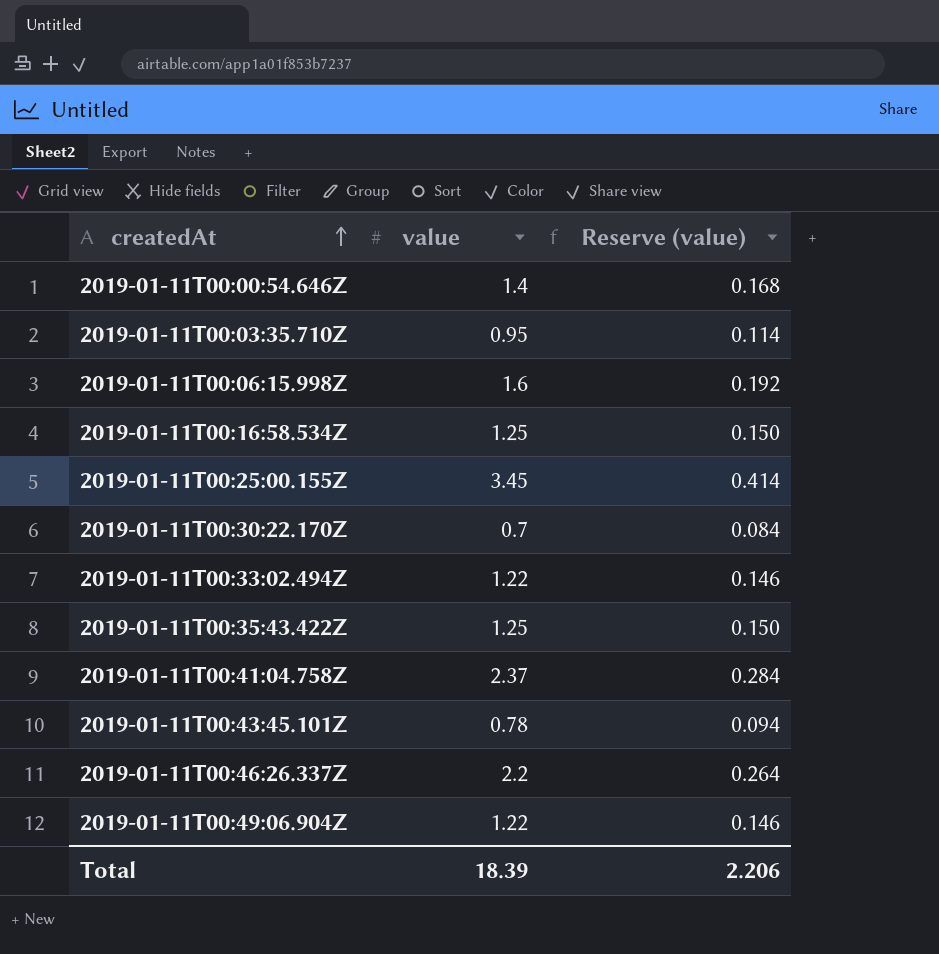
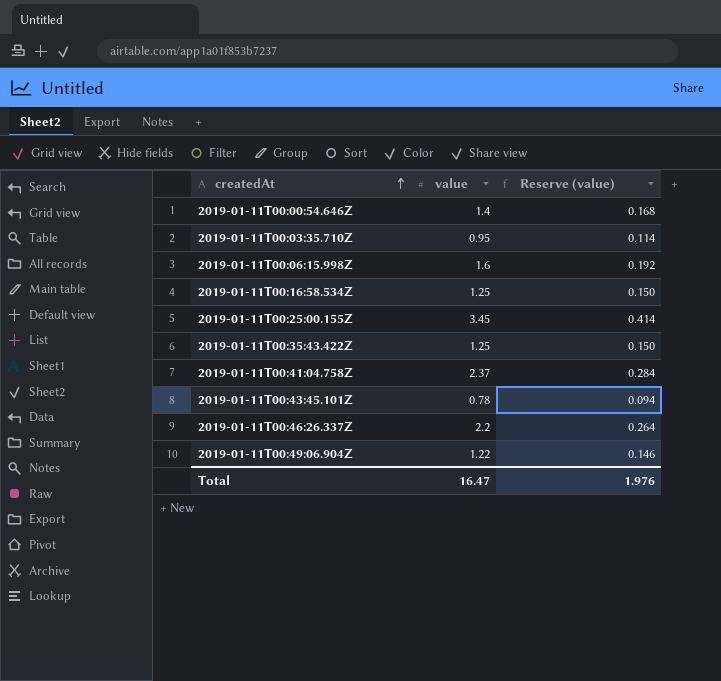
row 2019-01-11T00:30:22.170Z: 0.7 | 0.084 -> none
row 2019-01-11T00:33:02.494Z: 1.22 | 0.146 -> none
Total | value: 18.39 -> 16.47
Total | Reserve (value): 2.206 -> 1.976

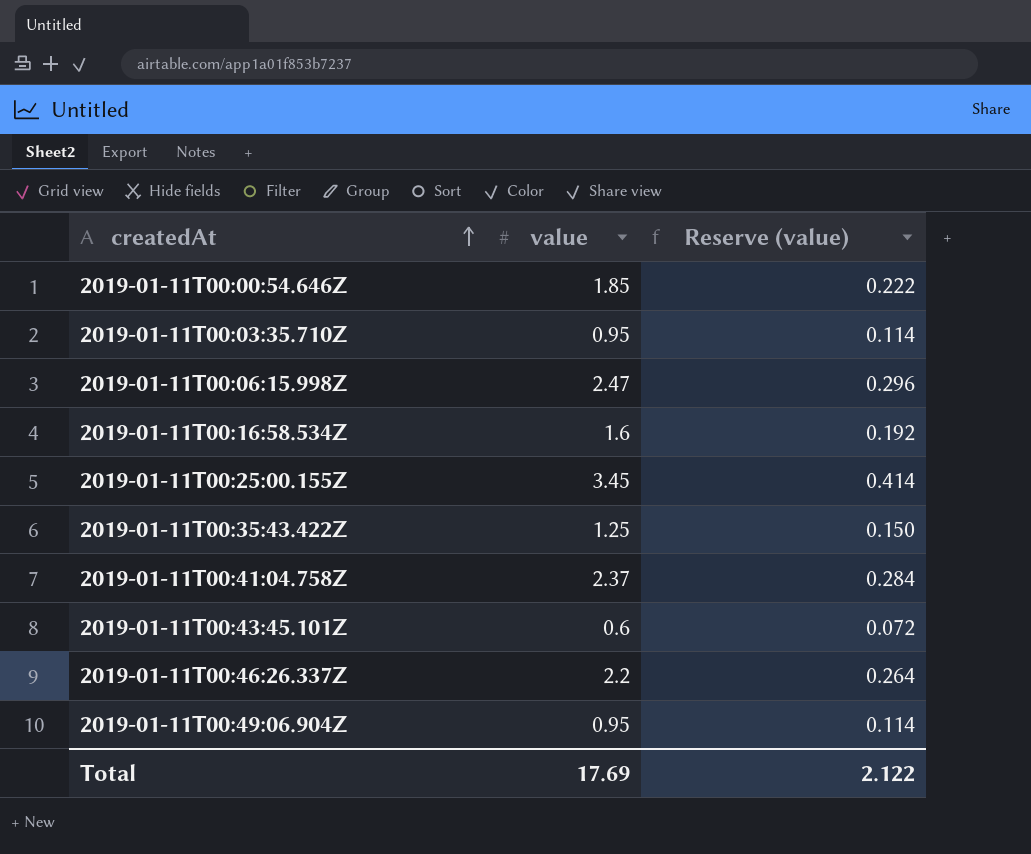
2019-01-11T00:00:54.646Z | value: 1.4 -> 1.85
2019-01-11T00:00:54.646Z | Reserve (value): 0.168 -> 0.222
2019-01-11T00:06:15.998Z | value: 1.6 -> 2.47
2019-01-11T00:06:15.998Z | Reserve (value): 0.192 -> 0.296
2019-01-11T00:16:58.534Z | value: 1.25 -> 1.6
2019-01-11T00:16:58.534Z | Reserve (value): 0.150 -> 0.192
2019-01-11T00:43:45.101Z | value: 0.78 -> 0.6
2019-01-11T00:43:45.101Z | Reserve (value): 0.094 -> 0.072
2019-01-11T00:49:06.904Z | value: 1.22 -> 0.95
2019-01-11T00:49:06.904Z | Reserve (value): 0.146 -> 0.114
Total | value: 16.47 -> 17.69
Total | Reserve (value): 1.976 -> 2.122

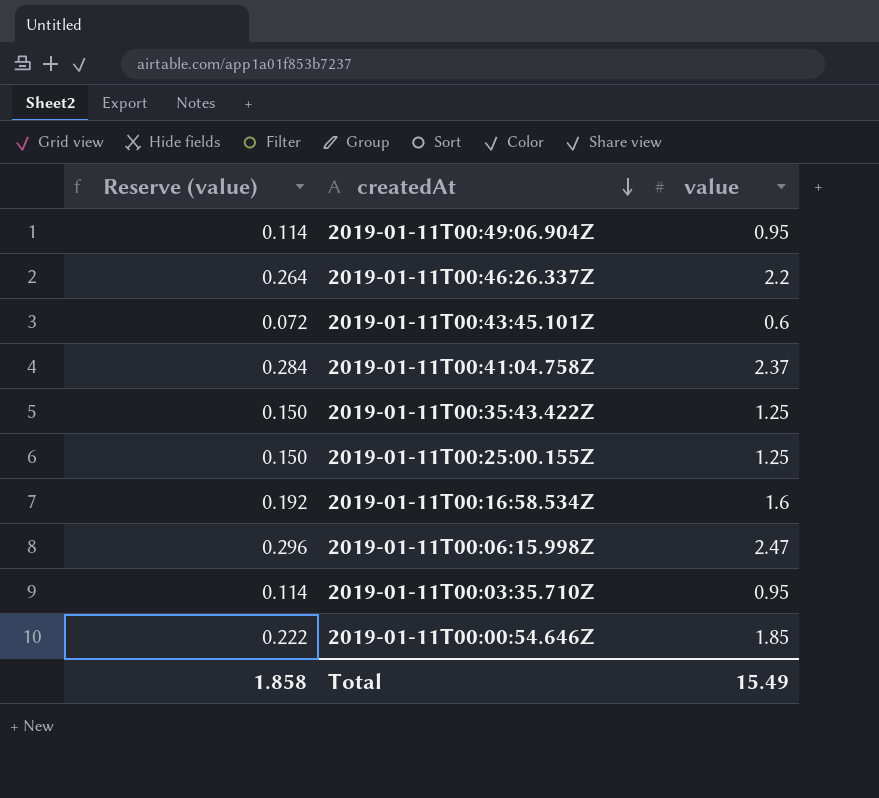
row order: createdAt ascending -> createdAt descending
column Reserve (value) | position: 3 -> 1
2019-01-11T00:25:00.155Z | Reserve (value): 0.414 -> 0.150
2019-01-11T00:25:00.155Z | value: 3.45 -> 1.25
Total | Reserve (value): 2.122 -> 1.858
Total | value: 17.69 -> 15.49

